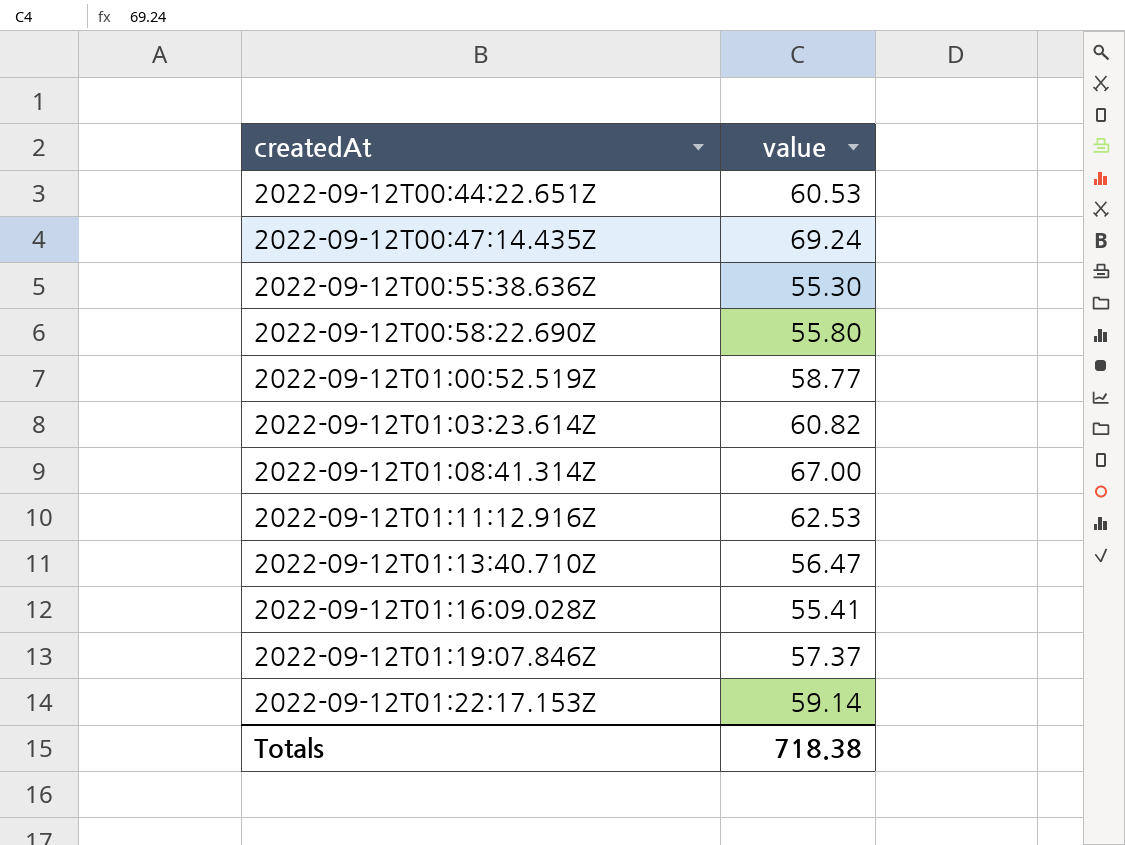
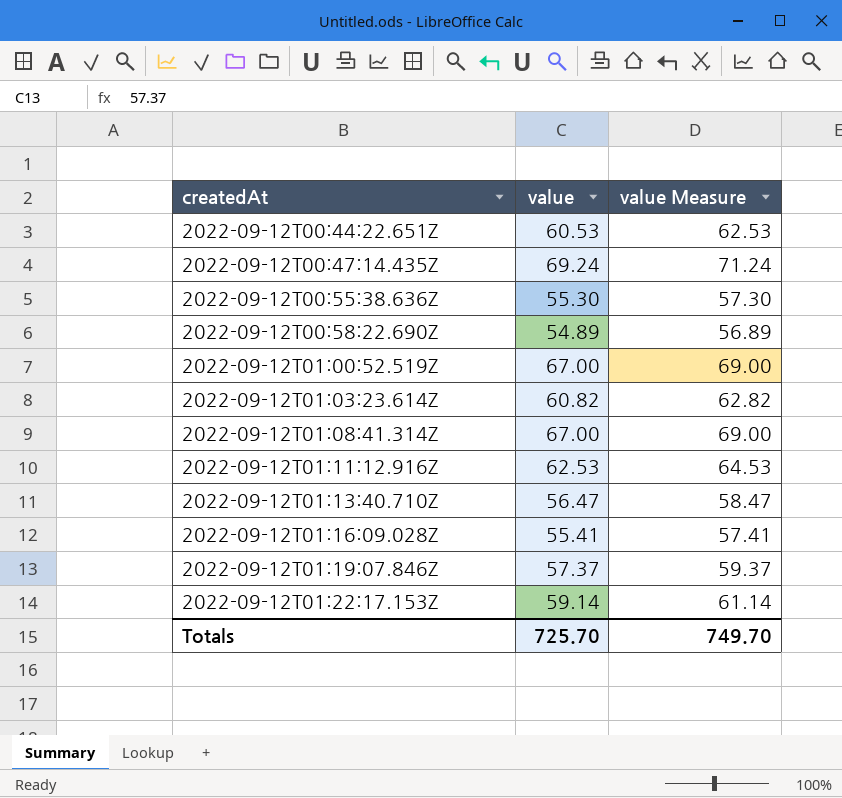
column value Measure | formula: none -> [value] + 2
2022-09-12T00:58:22.690Z | value: 55.80 -> 54.89
2022-09-12T01:00:52.519Z | value: 58.77 -> 67.00
Totals | value: 718.38 -> 725.70

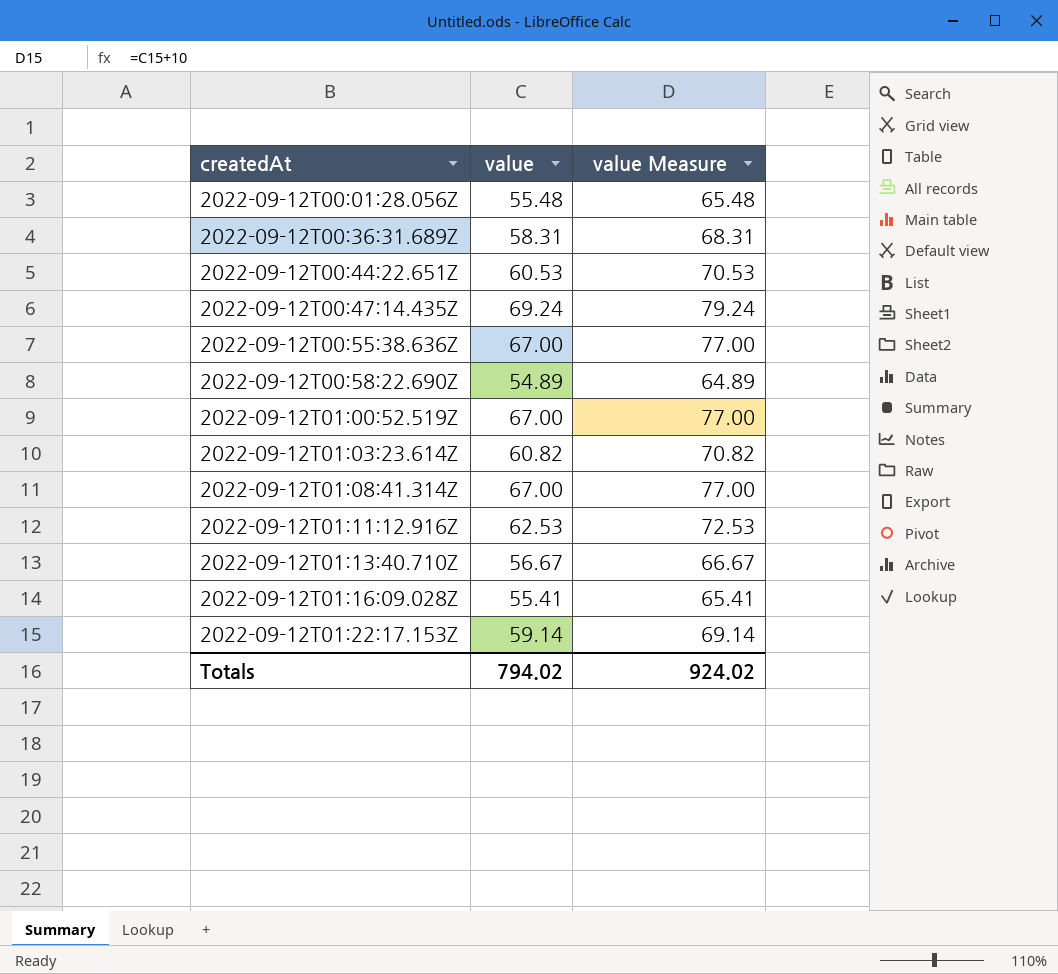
column value Measure | formula: [value] + 2 -> [value] + 10
row 2022-09-12T01:19:07.846Z: 57.37 | 59.37 -> none
row 2022-09-12T00:01:28.056Z: none -> 55.48 | 65.48
row 2022-09-12T00:36:31.689Z: none -> 58.31 | 68.31
2022-09-12T00:55:38.636Z | value: 55.30 -> 67.00
2022-09-12T01:13:40.710Z | value: 56.47 -> 56.67
Totals | value: 725.70 -> 794.02
Totals | value Measure: 749.70 -> 924.02

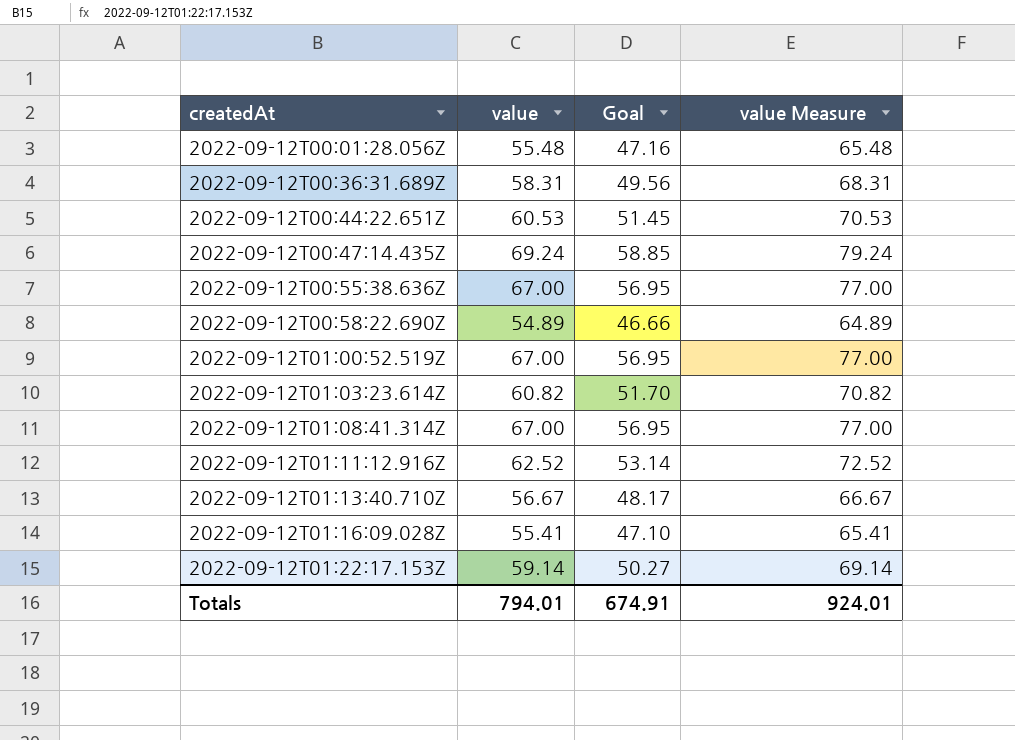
column Goal | formula: none -> [value] * 0.85
2022-09-12T01:11:12.916Z | value: 62.53 -> 62.52
2022-09-12T01:11:12.916Z | value Measure: 72.53 -> 72.52
Totals | value: 794.02 -> 794.01
Totals | value Measure: 924.02 -> 924.01

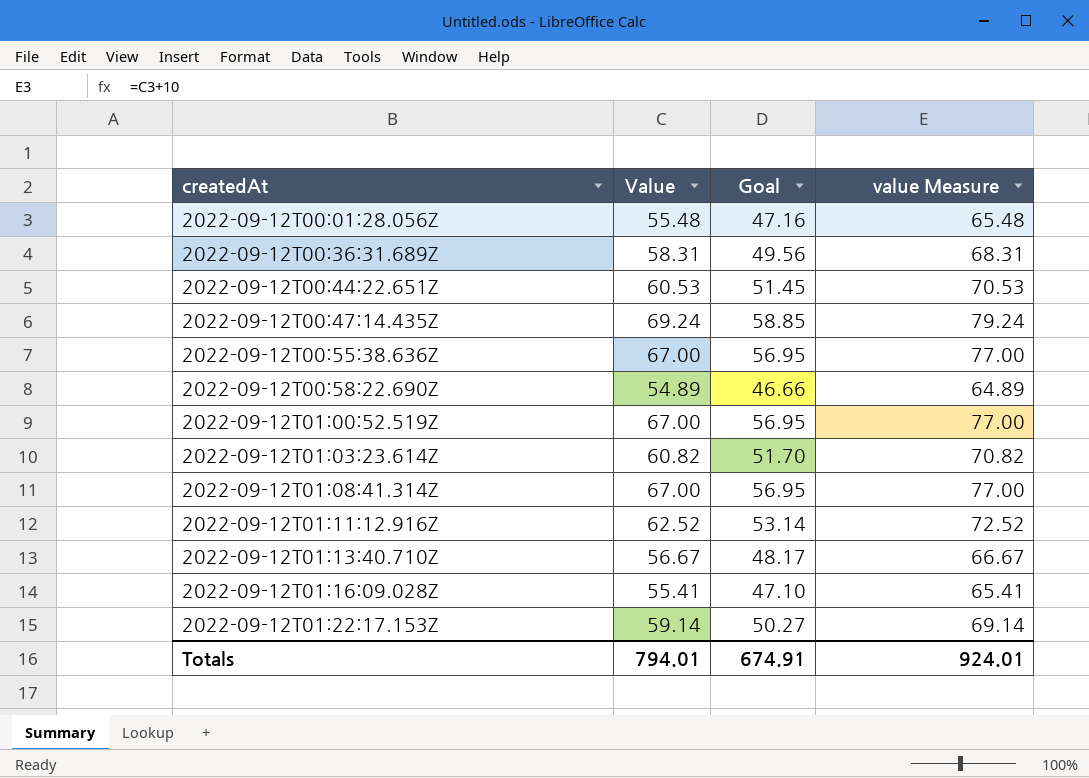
column name: value -> Value

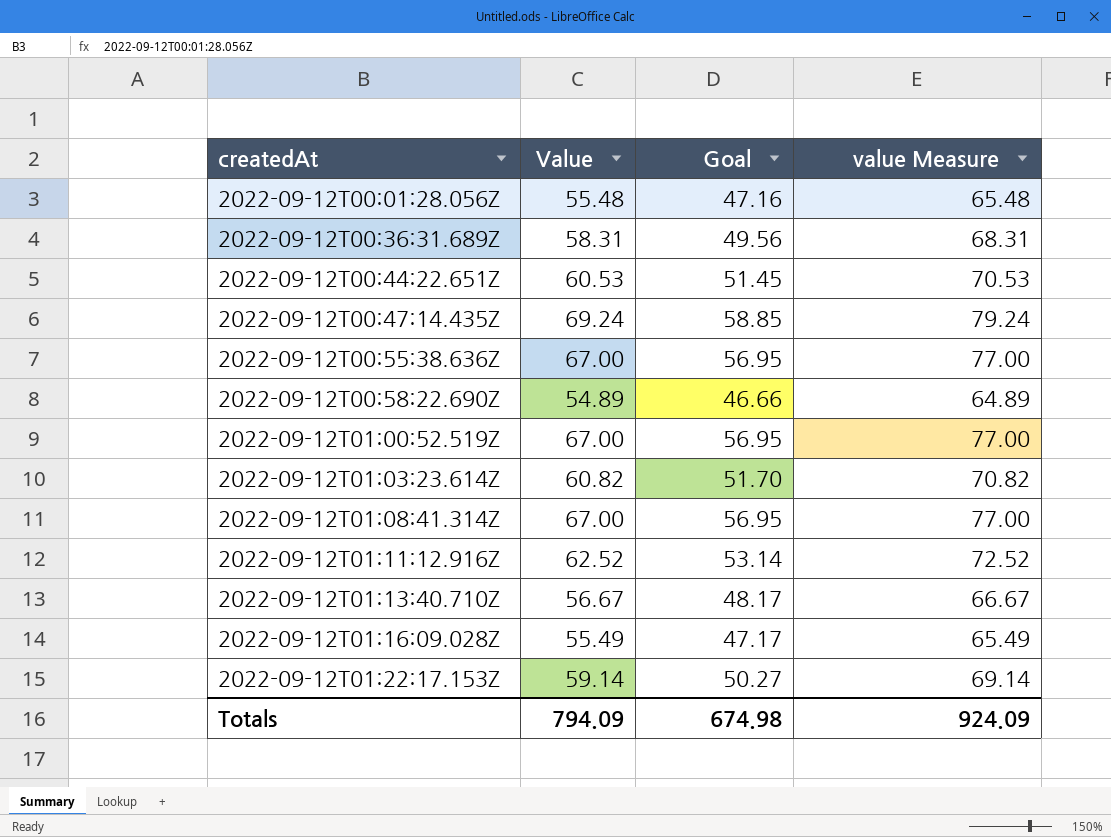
2022-09-12T01:16:09.028Z | Value: 55.41 -> 55.49
2022-09-12T01:16:09.028Z | Goal: 47.10 -> 47.17
2022-09-12T01:16:09.028Z | value Measure: 65.41 -> 65.49
Totals | Value: 794.01 -> 794.09
Totals | Goal: 674.91 -> 674.98
Totals | value Measure: 924.01 -> 924.09

